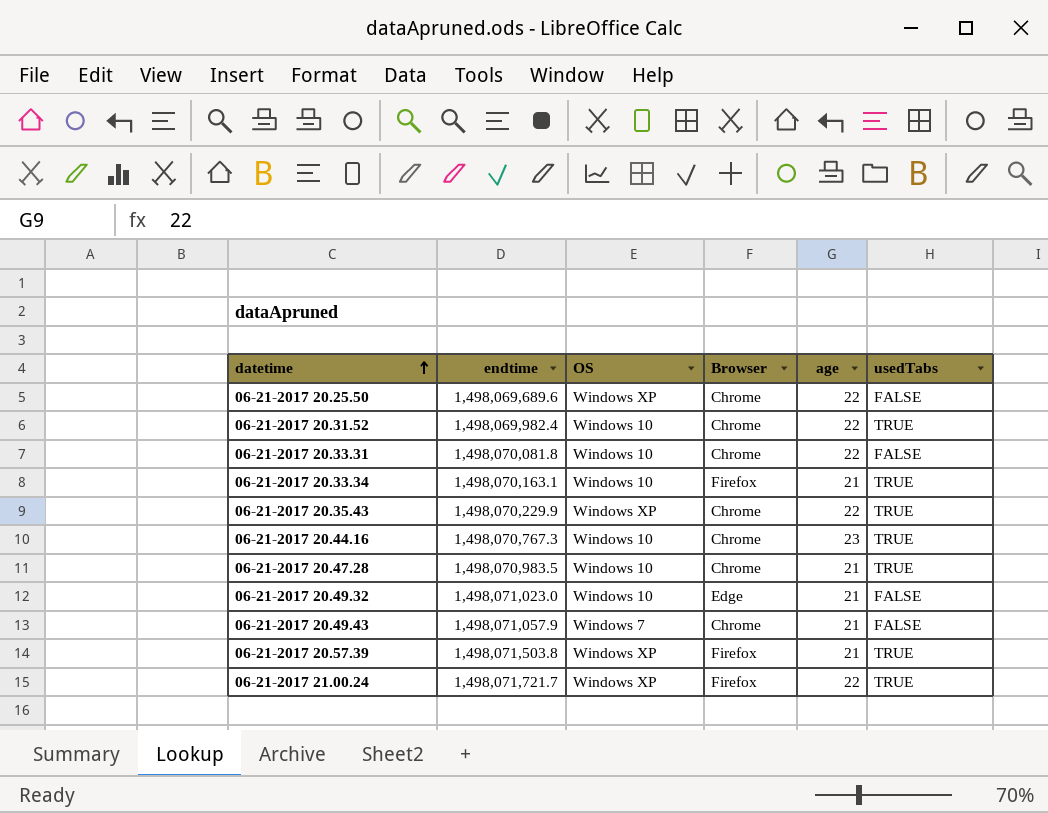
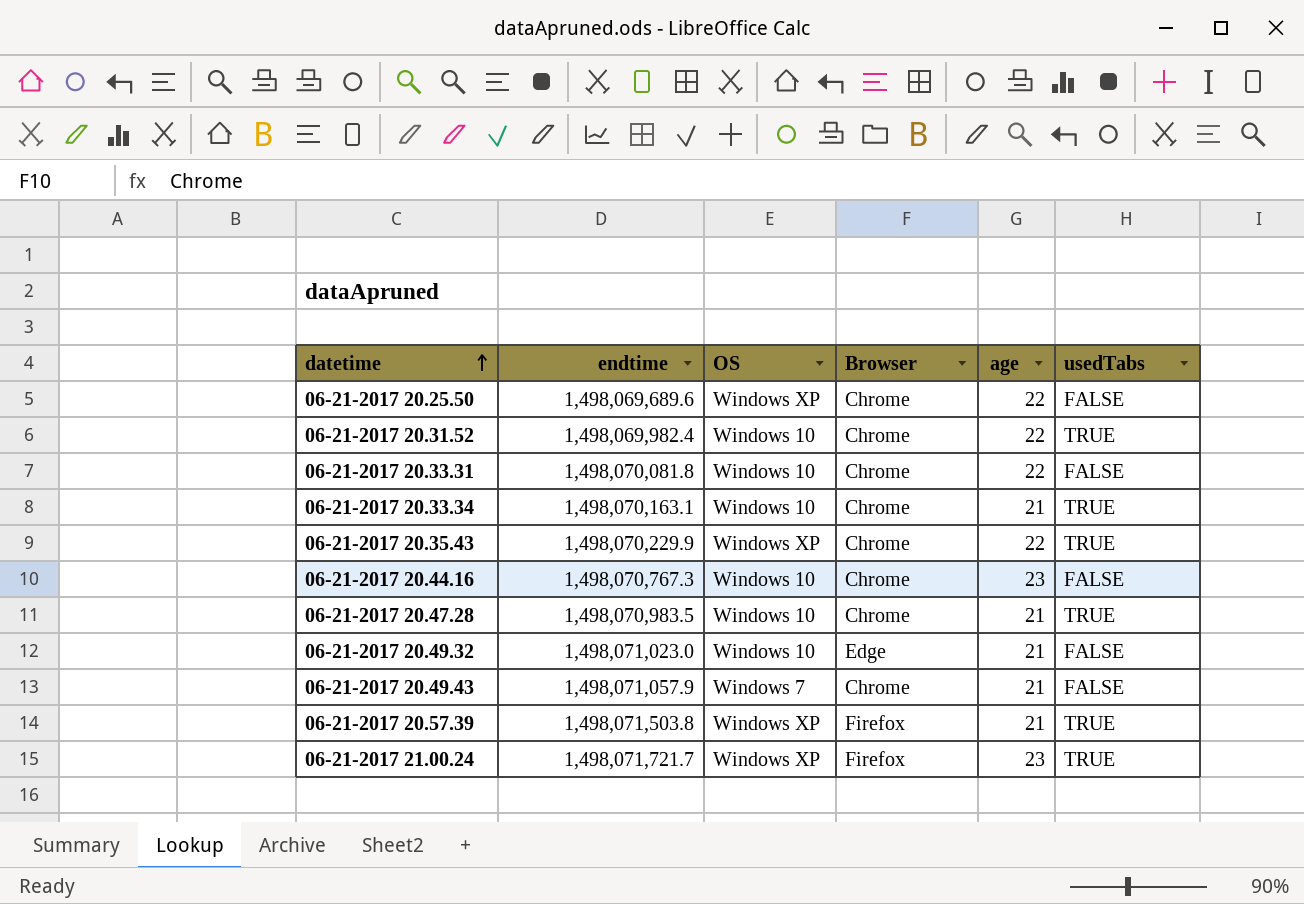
06-21-2017 20.33.34 | Browser: Firefox -> Chrome
06-21-2017 20.44.16 | usedTabs: TRUE -> FALSE
06-21-2017 21.00.24 | age: 22 -> 23

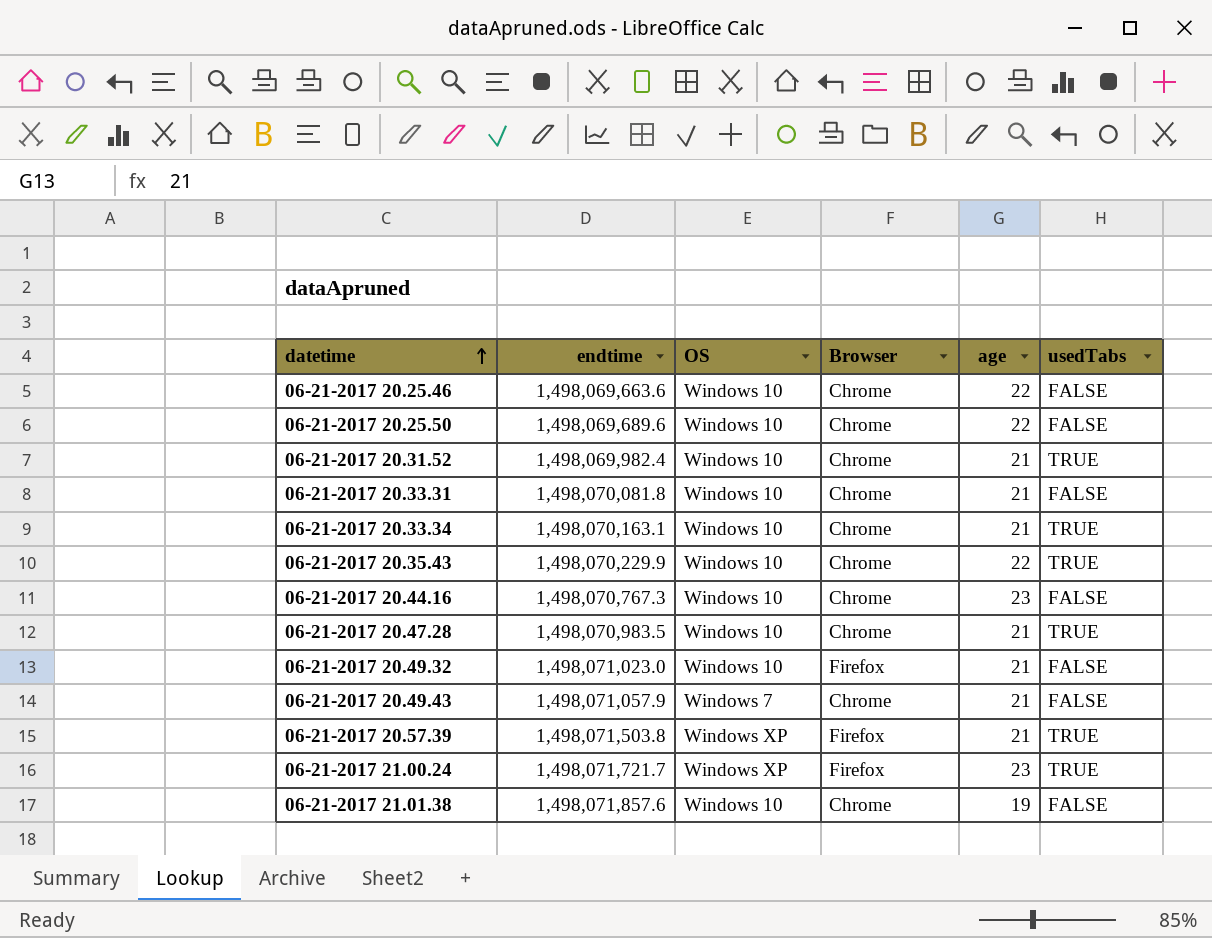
row 06-21-2017 20.25.46: none -> 1,498,069,663.6 | Windows 10 | Chrome | 22 | FALSE
06-21-2017 20.25.50 | OS: Windows XP -> Windows 10
06-21-2017 20.31.52 | age: 22 -> 21
06-21-2017 20.33.31 | age: 22 -> 21
06-21-2017 20.35.43 | OS: Windows XP -> Windows 10
06-21-2017 20.49.32 | Browser: Edge -> Firefox
row 06-21-2017 21.01.38: none -> 1,498,071,857.6 | Windows 10 | Chrome | 19 | FALSE

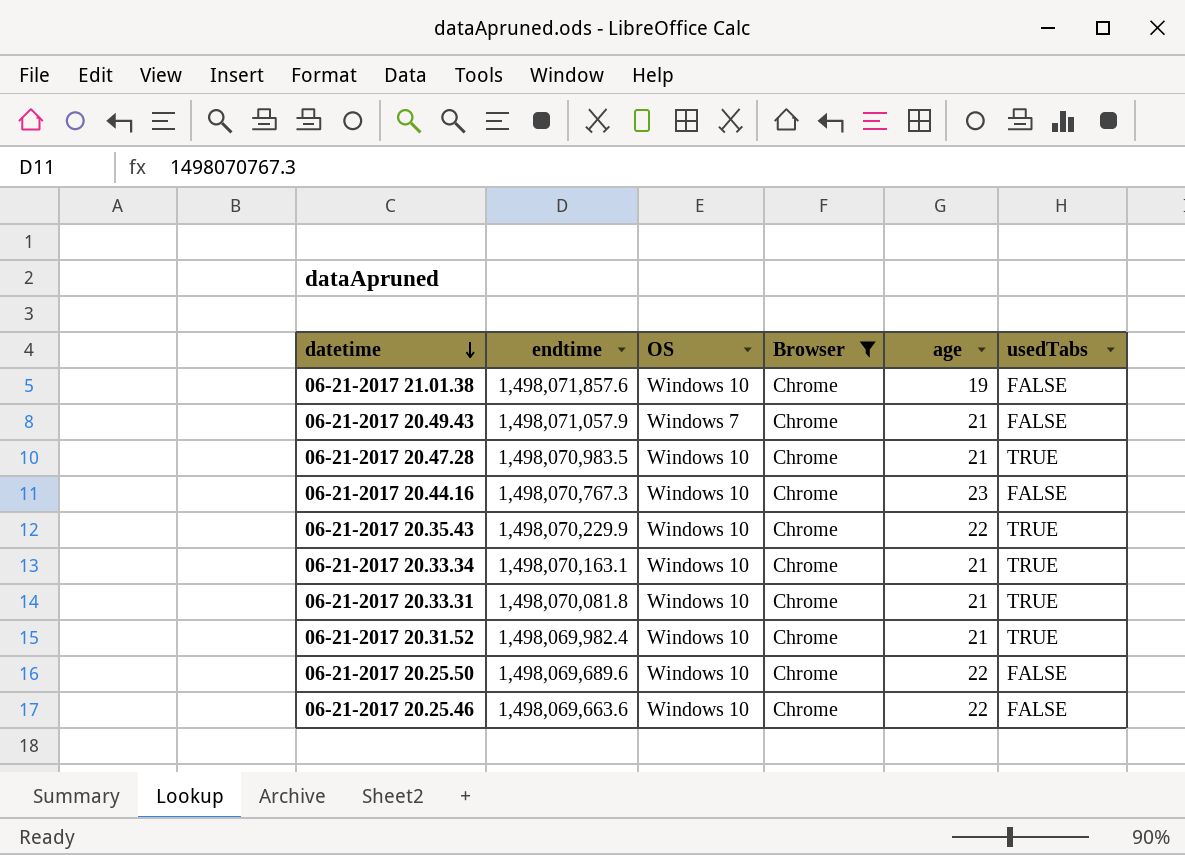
filter: none -> Browser = Chrome
row order: datetime ascending -> datetime descending
06-21-2017 20.33.31 | usedTabs: FALSE -> TRUE

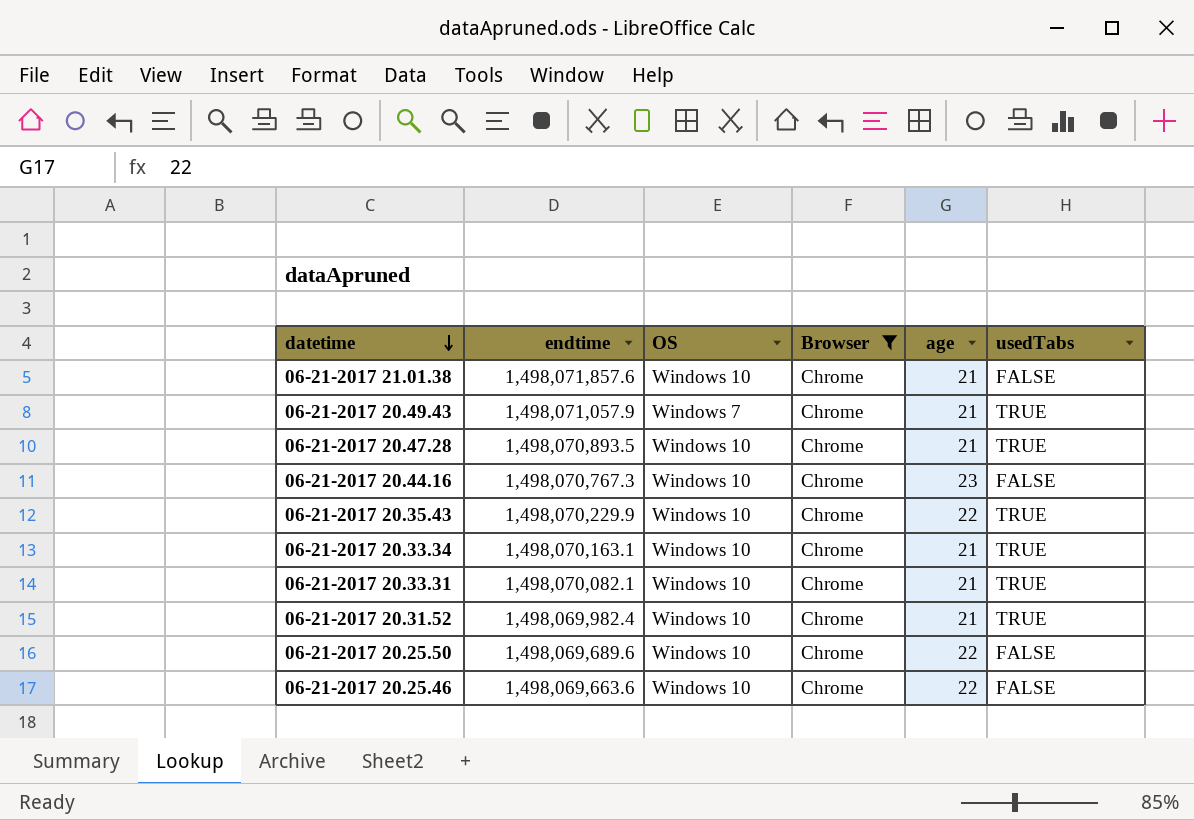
06-21-2017 21.01.38 | age: 19 -> 21
06-21-2017 20.49.43 | usedTabs: FALSE -> TRUE
06-21-2017 20.47.28 | endtime: 1,498,070,983.5 -> 1,498,070,893.5
06-21-2017 20.33.31 | endtime: 1,498,070,081.8 -> 1,498,070,082.1

